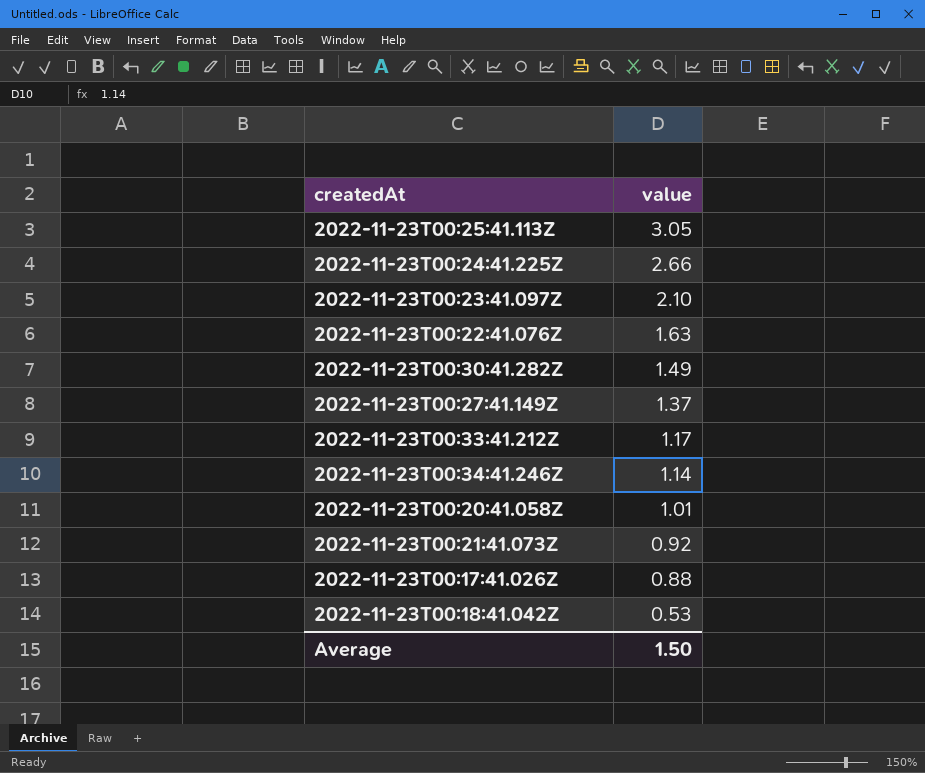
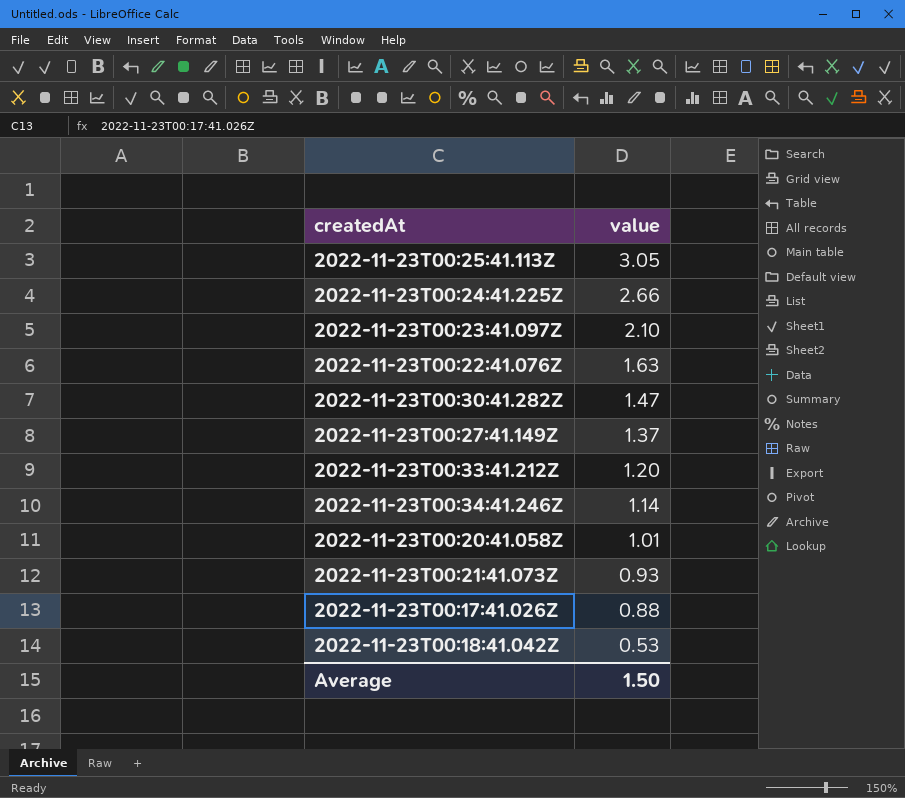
2022-11-23T00:30:41.282Z | value: 1.49 -> 1.47
2022-11-23T00:33:41.212Z | value: 1.17 -> 1.20
2022-11-23T00:21:41.073Z | value: 0.92 -> 0.93

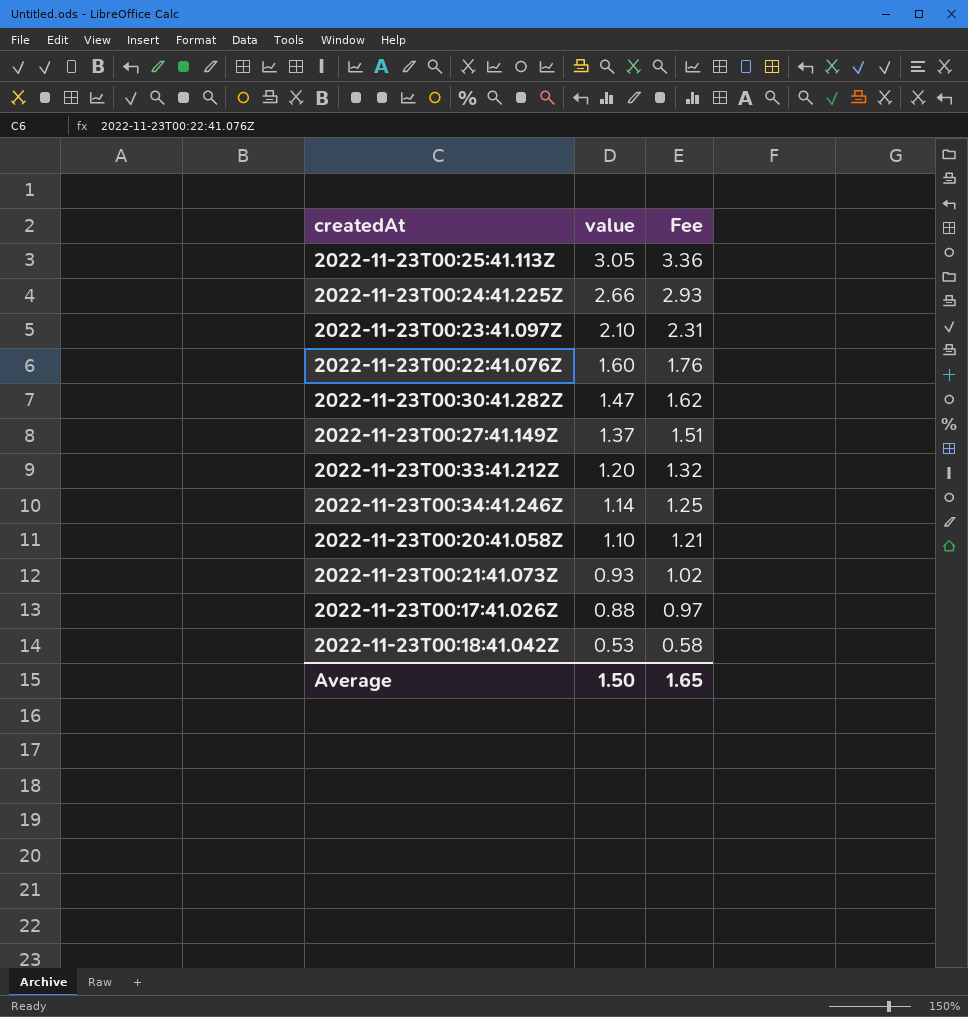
column Fee | formula: none -> [value] * 1.1
2022-11-23T00:22:41.076Z | value: 1.63 -> 1.60
2022-11-23T00:20:41.058Z | value: 1.01 -> 1.10

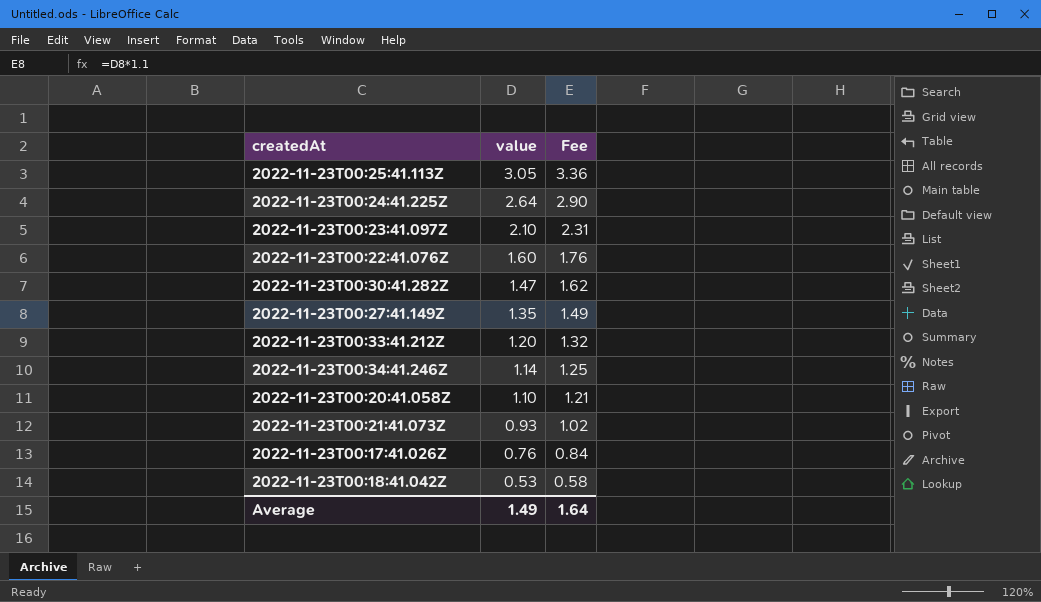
2022-11-23T00:24:41.225Z | value: 2.66 -> 2.64
2022-11-23T00:24:41.225Z | Fee: 2.93 -> 2.90
2022-11-23T00:27:41.149Z | value: 1.37 -> 1.35
2022-11-23T00:27:41.149Z | Fee: 1.51 -> 1.49
2022-11-23T00:17:41.026Z | value: 0.88 -> 0.76
2022-11-23T00:17:41.026Z | Fee: 0.97 -> 0.84
Average | value: 1.50 -> 1.49
Average | Fee: 1.65 -> 1.64

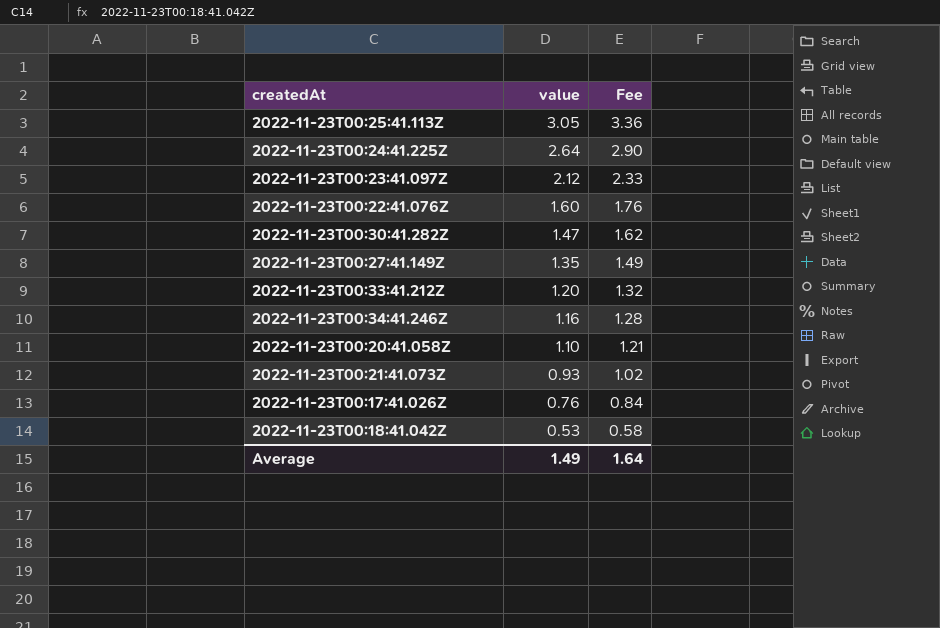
2022-11-23T00:23:41.097Z | value: 2.10 -> 2.12
2022-11-23T00:23:41.097Z | Fee: 2.31 -> 2.33
2022-11-23T00:34:41.246Z | value: 1.14 -> 1.16
2022-11-23T00:34:41.246Z | Fee: 1.25 -> 1.28

